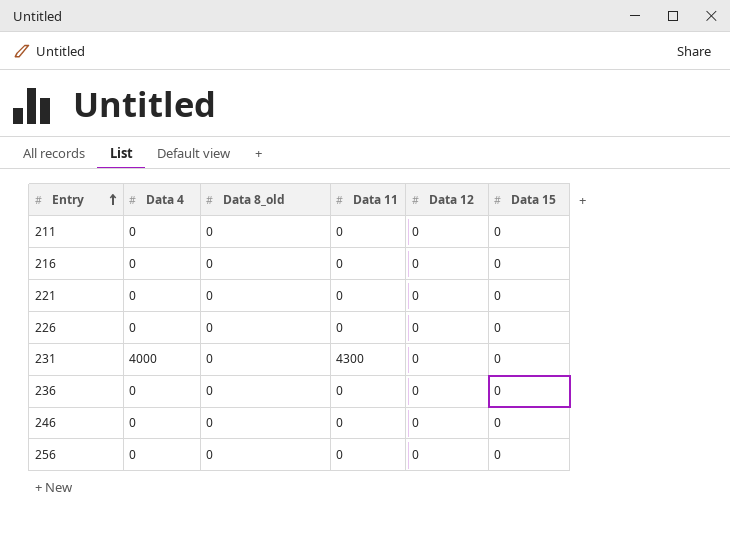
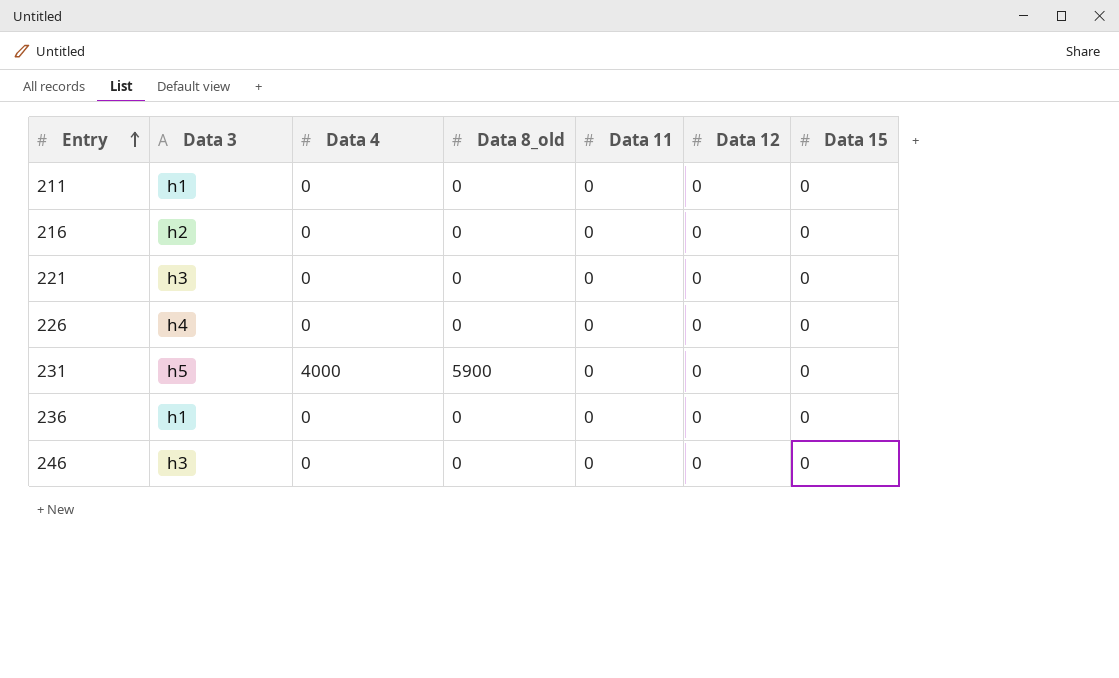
column Data 3 | position: none -> 2
row 256: 0 | 0 | 0 | 0 | 0 -> none
231 | Data 8_old: 0 -> 5900
231 | Data 11: 4300 -> 0

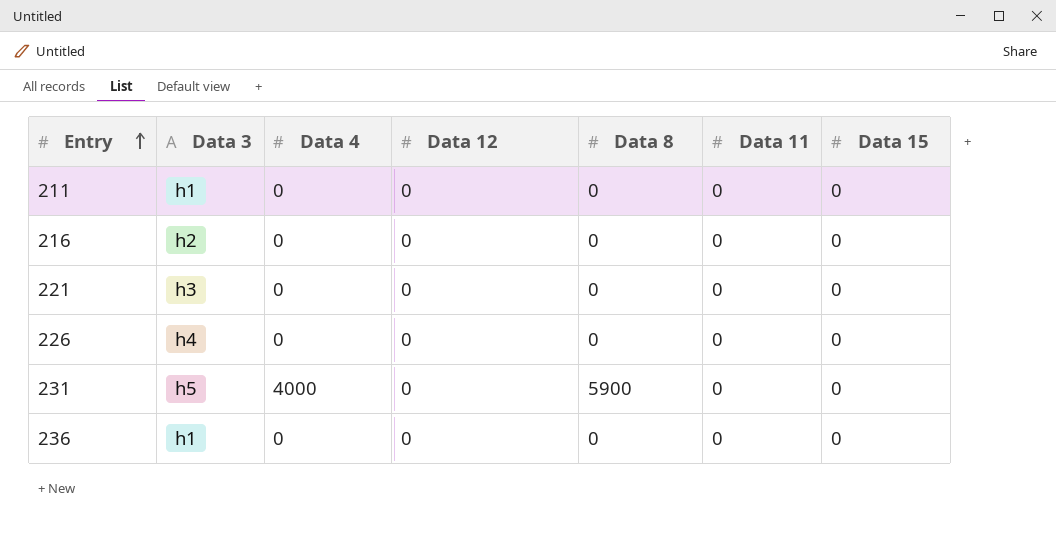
column Data 12 | position: 6 -> 4
column name: Data 8_old -> Data 8
row 246: h3 | 0 | 0 | 0 | 0 | 0 -> none

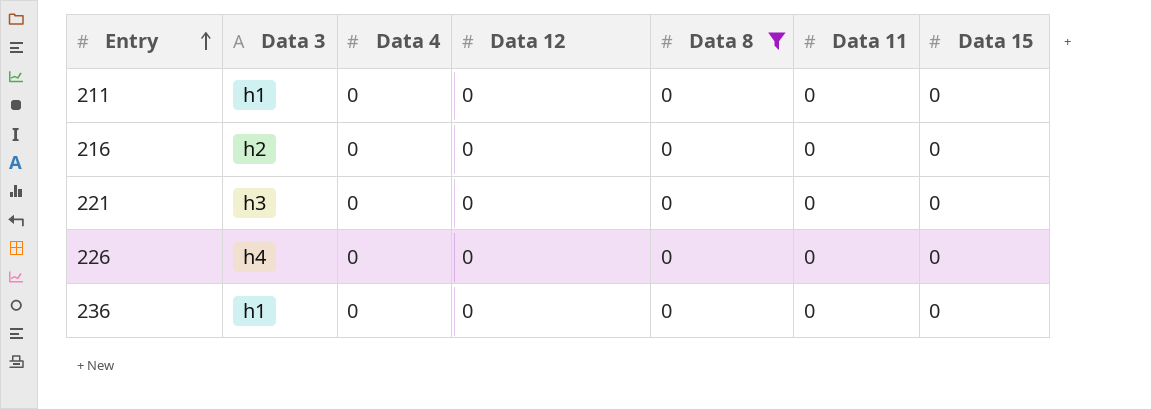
filter: none -> Data 8 = 0

